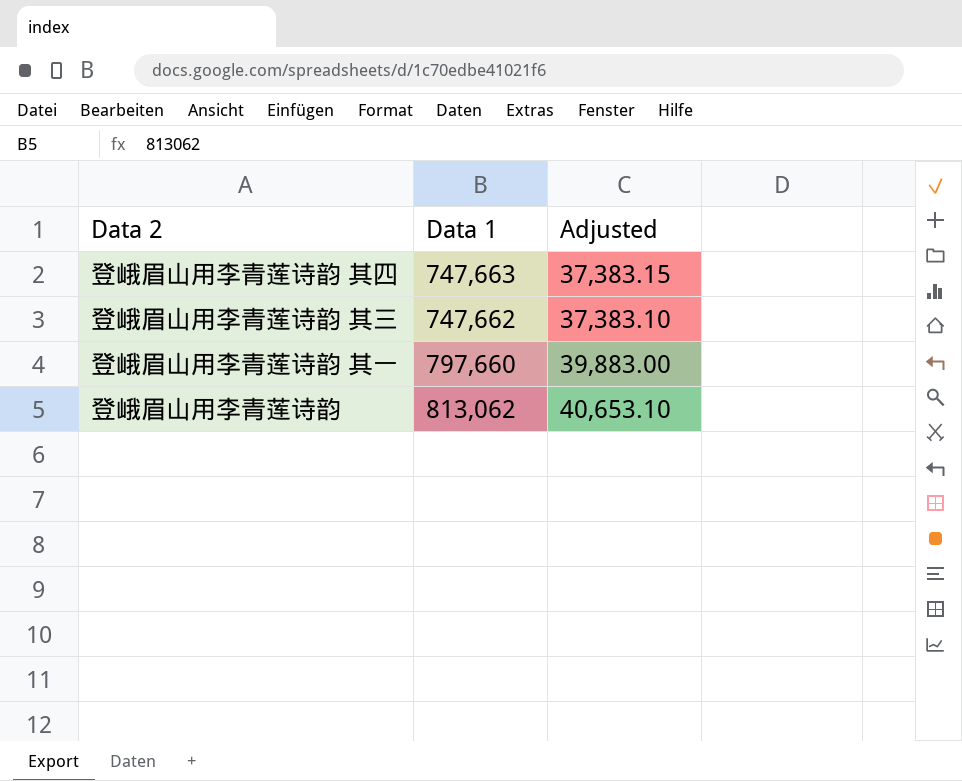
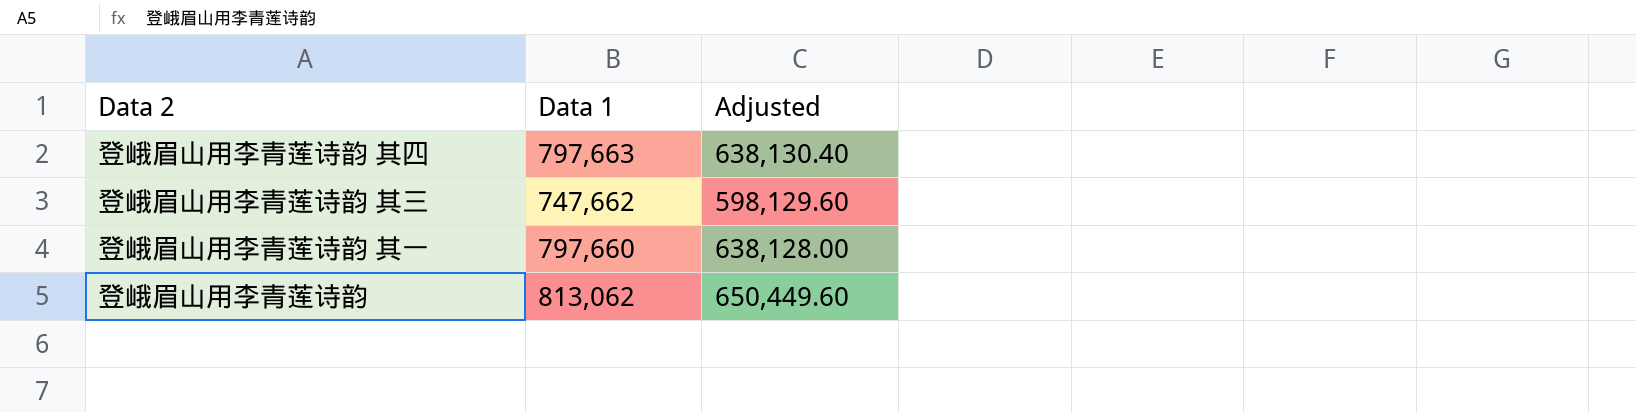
column Adjusted | formula: [Data 1] * 0.05 -> [Data 1] * 0.8
登峨眉山用李青莲诗韵 其四 | Data 1: 747,663 -> 797,663

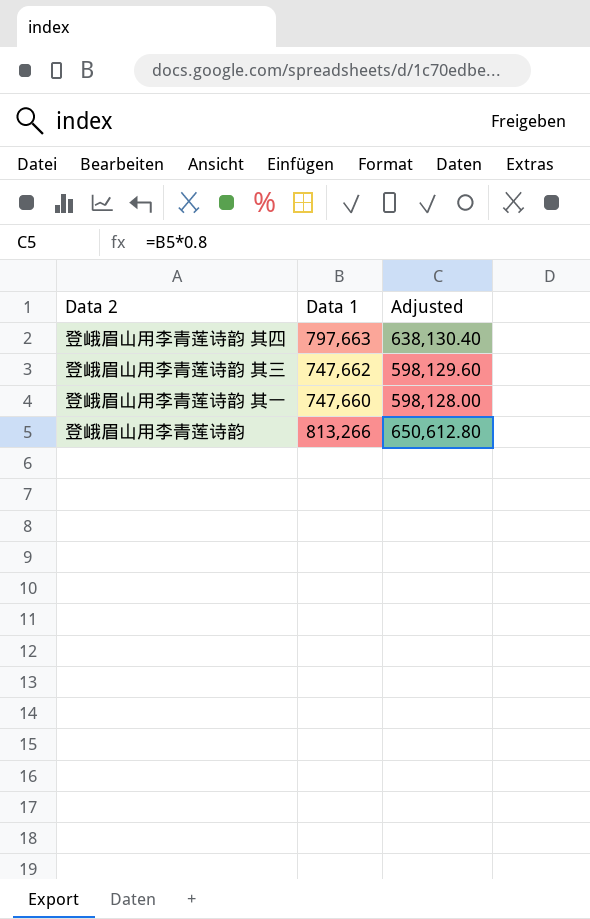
登峨眉山用李青莲诗韵 其一 | Data 1: 797,660 -> 747,660
登峨眉山用李青莲诗韵 其一 | Adjusted: 638,128.00 -> 598,128.00
登峨眉山用李青莲诗韵 | Data 1: 813,062 -> 813,266
登峨眉山用李青莲诗韵 | Adjusted: 650,449.60 -> 650,612.80

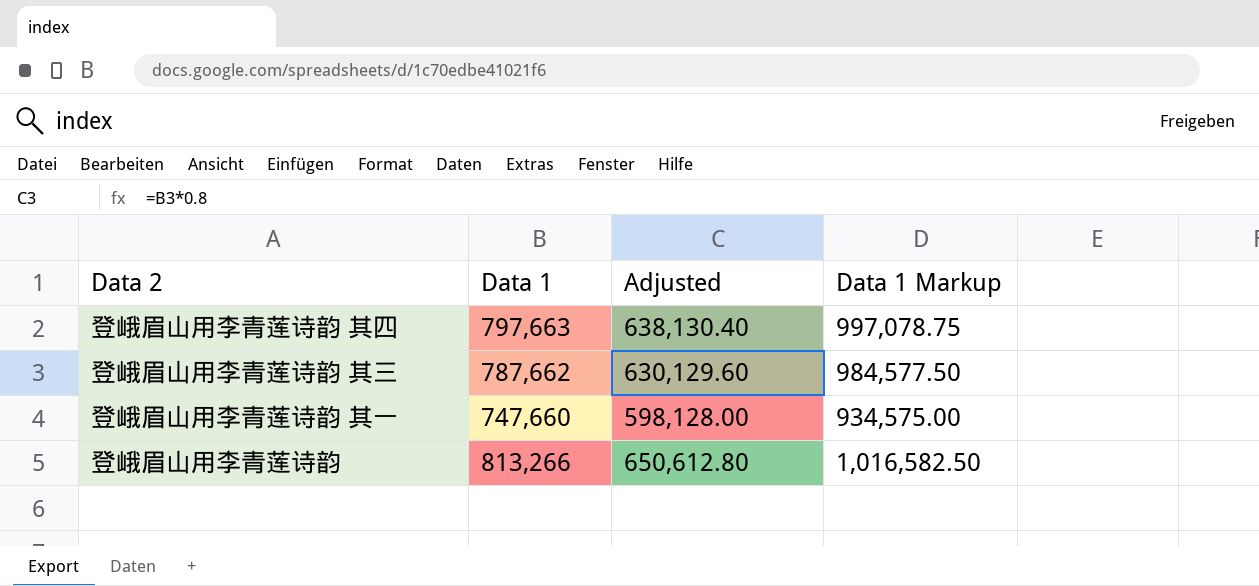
column Data 1 Markup | formula: none -> [Data 1] * 1.25
登峨眉山用李青莲诗韵 其三 | Data 1: 747,662 -> 787,662
登峨眉山用李青莲诗韵 其三 | Adjusted: 598,129.60 -> 630,129.60

